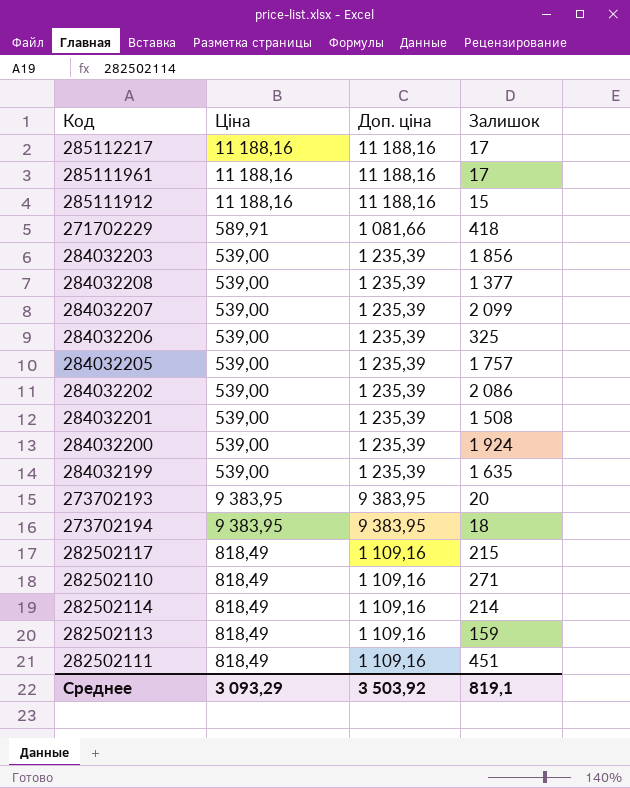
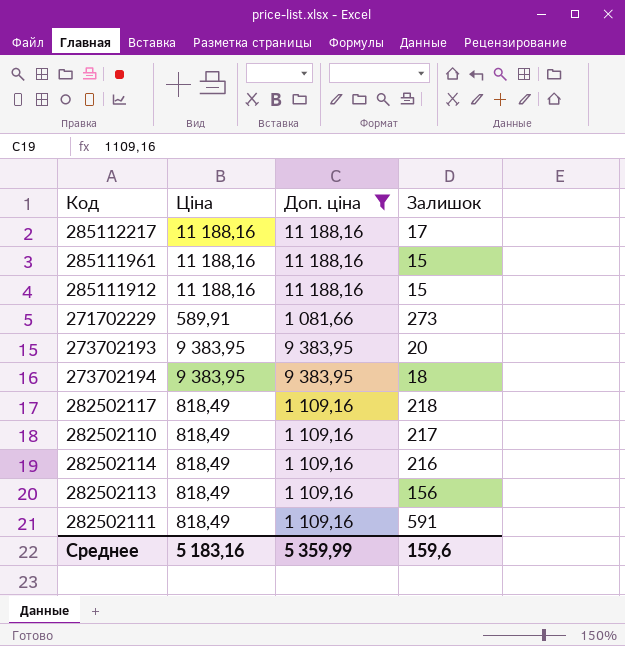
filter: none -> Доп. ціна != 1 235,39
285111961 | Залишок: 17 -> 15
271702229 | Залишок: 418 -> 273
282502117 | Залишок: 215 -> 218
282502110 | Залишок: 271 -> 217
282502114 | Залишок: 214 -> 216
282502113 | Залишок: 159 -> 156
282502111 | Залишок: 451 -> 591
Среднее | Ціна: 3 093,29 -> 5 183,16
Среднее | Доп. ціна: 3 503,92 -> 5 359,99
Среднее | Залишок: 819,1 -> 159,6

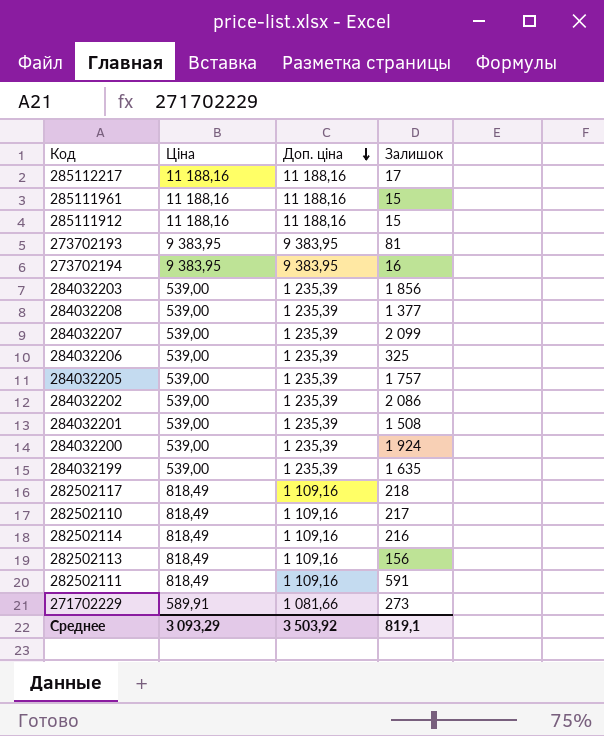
filter: Доп. ціна != 1 235,39 -> none
row order: none -> Доп. ціна descending
273702193 | Залишок: 20 -> 81
273702194 | Залишок: 18 -> 16
Среднее | Ціна: 5 183,16 -> 3 093,29
Среднее | Доп. ціна: 5 359,99 -> 3 503,92
Среднее | Залишок: 159,6 -> 819,1

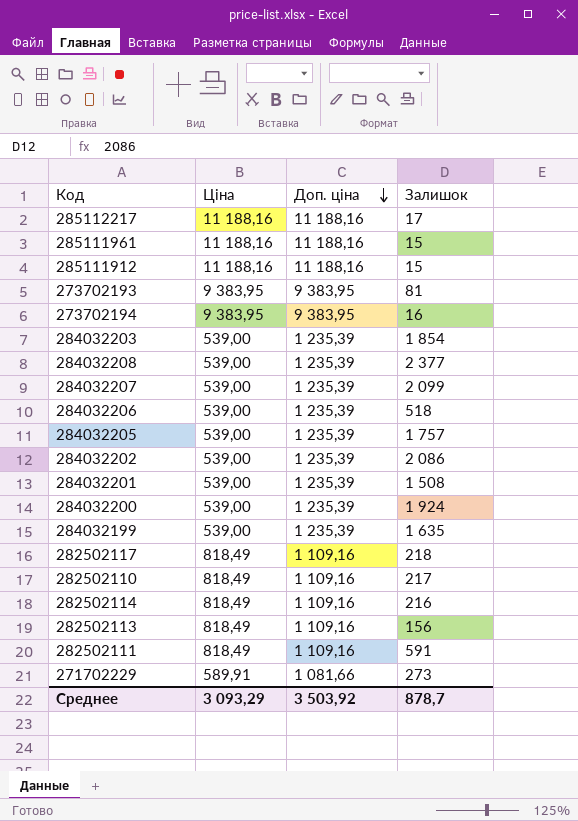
284032203 | Залишок: 1 856 -> 1 854
284032208 | Залишок: 1 377 -> 2 377
284032206 | Залишок: 325 -> 518
Среднее | Залишок: 819,1 -> 878,7

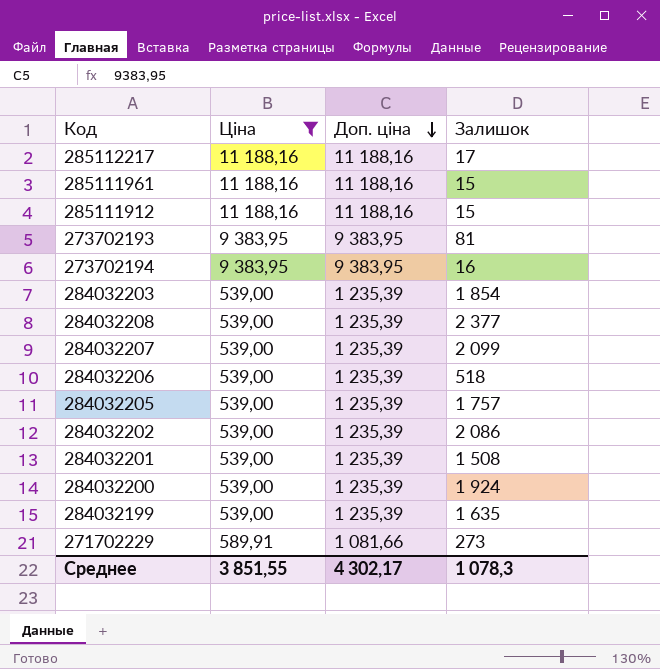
filter: none -> Ціна != 818,49
Среднее | Ціна: 3 093,29 -> 3 851,55
Среднее | Доп. ціна: 3 503,92 -> 4 302,17
Среднее | Залишок: 878,7 -> 1 078,3

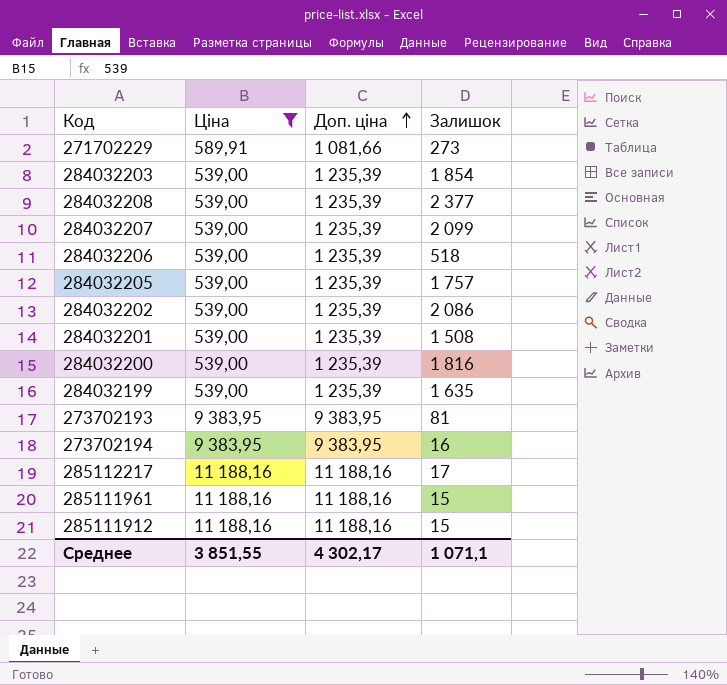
row order: Доп. ціна descending -> Доп. ціна ascending
284032200 | Залишок: 1 924 -> 1 816
Среднее | Залишок: 1 078,3 -> 1 071,1

